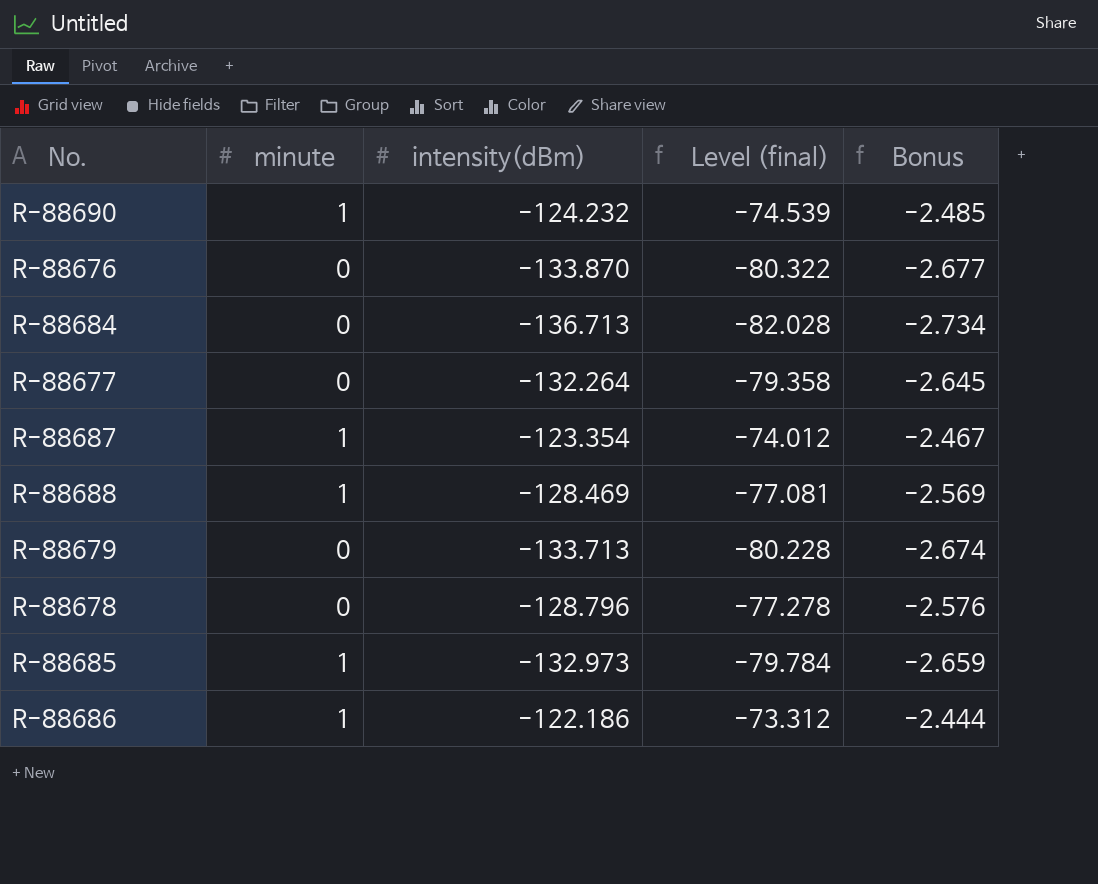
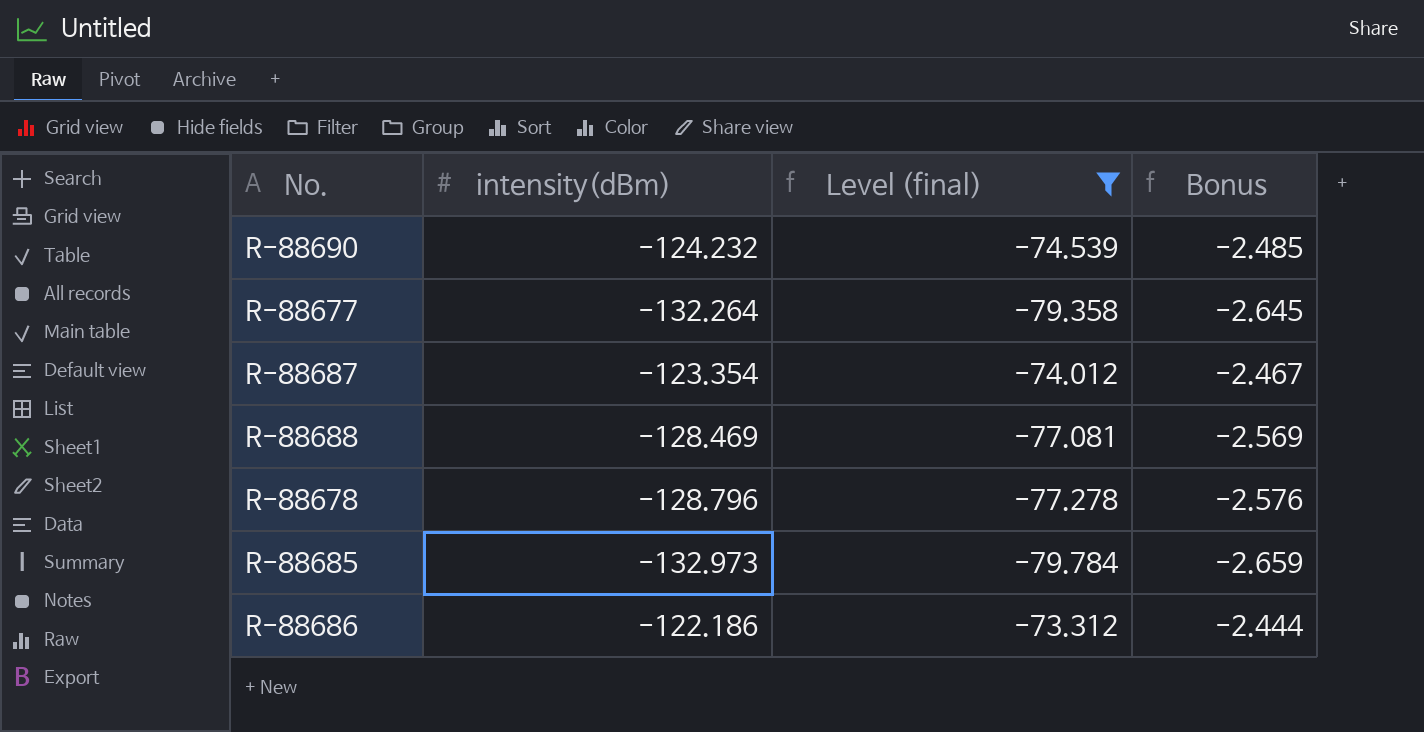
filter: none -> Level (final) >= -79.784
column minute | position: 2 -> none

